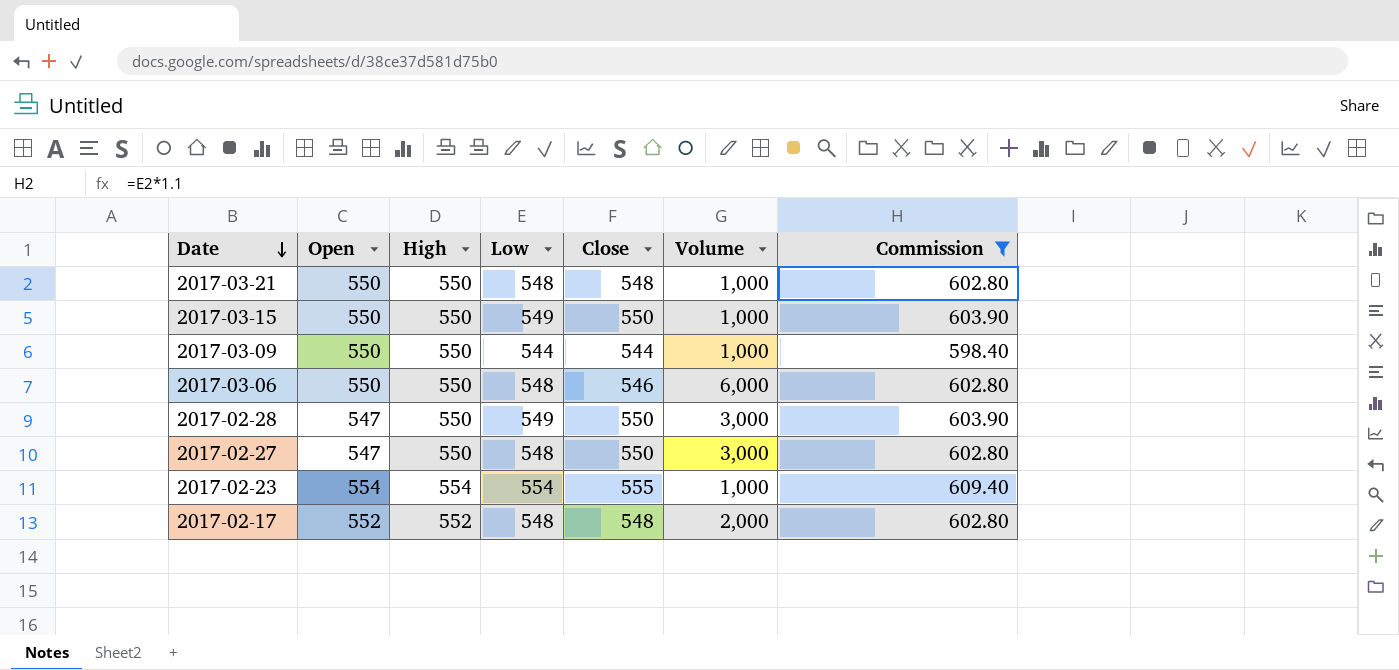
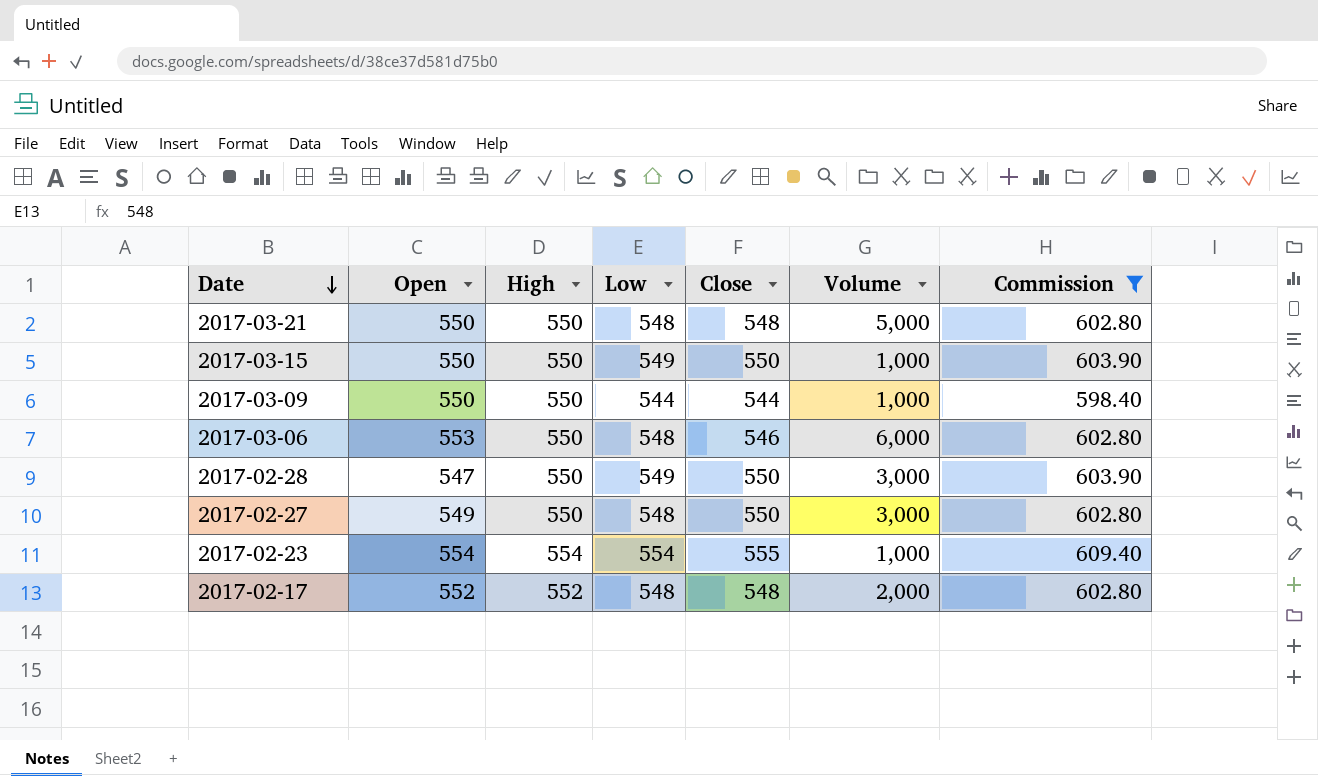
2017-03-21 | Volume: 1,000 -> 5,000
2017-03-06 | Open: 550 -> 553
2017-02-27 | Open: 547 -> 549

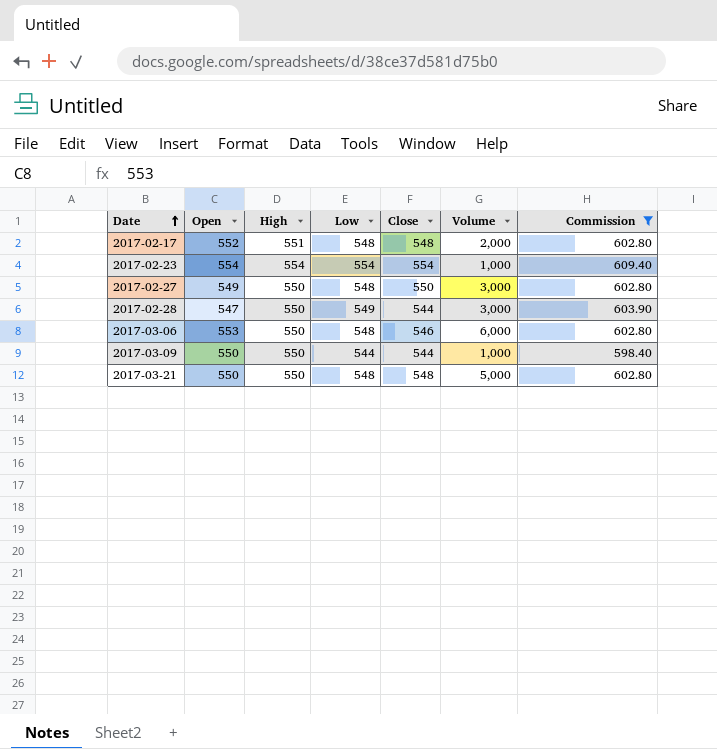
row order: Date descending -> Date ascending
row 2017-03-15: 550 | 550 | 549 | 550 | 1,000 | 603.90 -> none
2017-02-17 | High: 552 -> 551
2017-02-23 | Close: 555 -> 554
2017-02-28 | Close: 550 -> 544

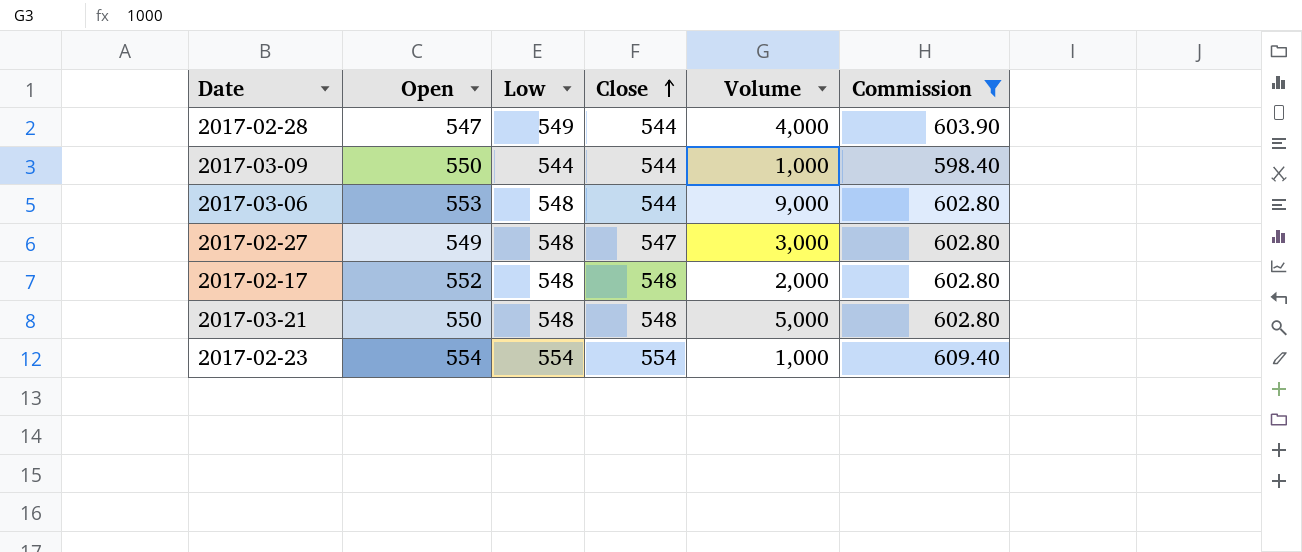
row order: Date ascending -> Close ascending
column High | position: 3 -> none
2017-02-28 | Volume: 3,000 -> 4,000
2017-03-06 | Close: 546 -> 544
2017-03-06 | Volume: 6,000 -> 9,000
2017-02-27 | Close: 550 -> 547

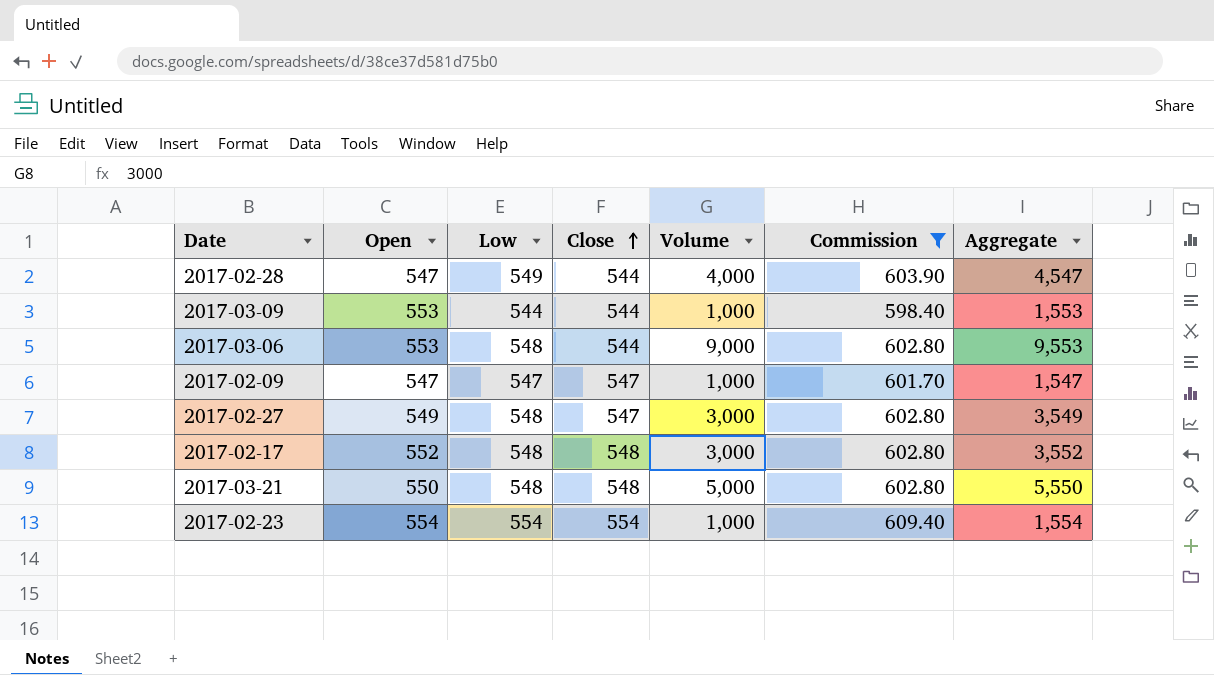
column Aggregate | formula: none -> [Open] + [Volume]
2017-03-09 | Open: 550 -> 553
row 2017-02-09: none -> 547 | 547 | 547 | 1,000 | 601.70 | 1,547
2017-02-17 | Volume: 2,000 -> 3,000

